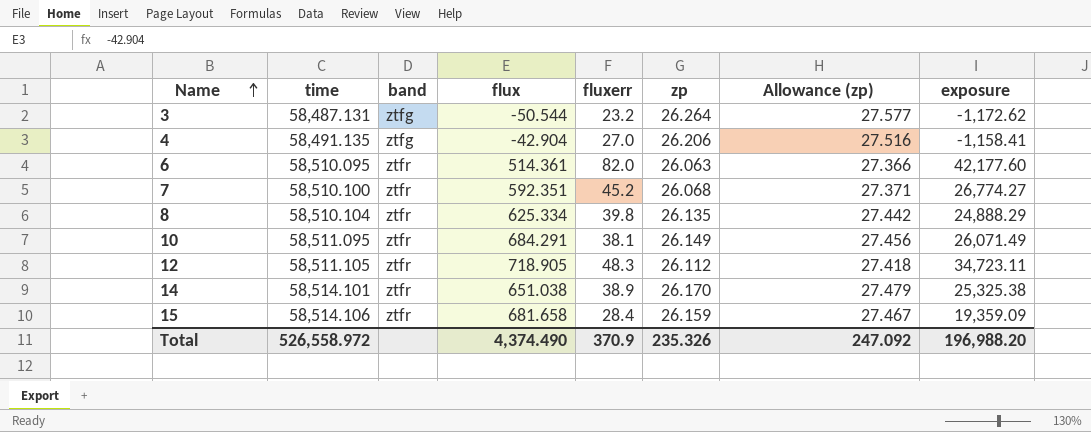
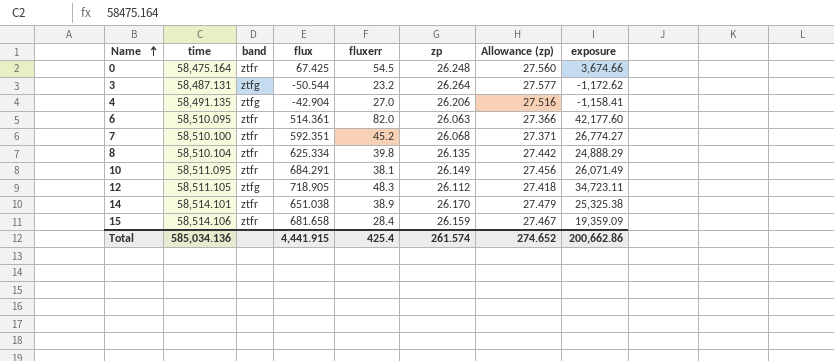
row 0: none -> 58,475.164 | ztfr | 67.425 | 54.5 | 26.248 | 27.560 | 3,674.66
12 | band: ztfr -> ztfg
Total | time: 526,558.972 -> 585,034.136
Total | flux: 4,374.490 -> 4,441.915
Total | fluxerr: 370.9 -> 425.4
Total | zp: 235.326 -> 261.574
Total | Allowance (zp): 247.092 -> 274.652
Total | exposure: 196,988.20 -> 200,662.86

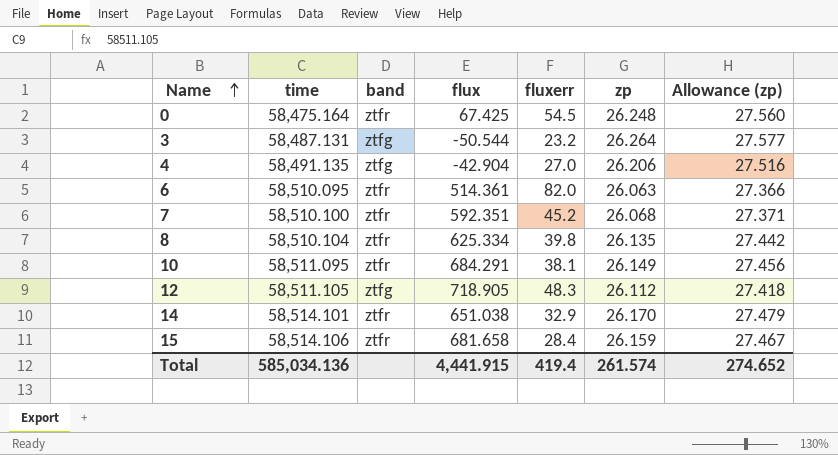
column exposure | formula: [flux] * [fluxerr] -> none
14 | fluxerr: 38.9 -> 32.9
Total | fluxerr: 425.4 -> 419.4

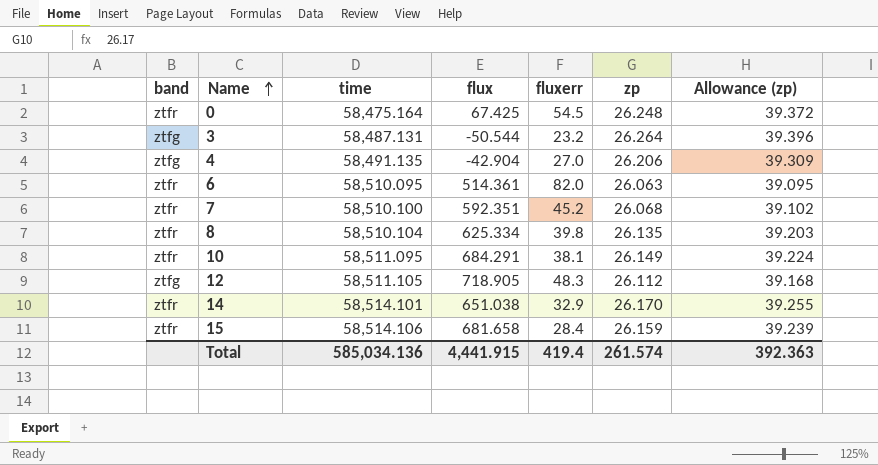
column band | position: 3 -> 1
column Allowance (zp) | formula: [zp] * 1.05 -> [zp] * 1.5
Total | Allowance (zp): 274.652 -> 392.363

